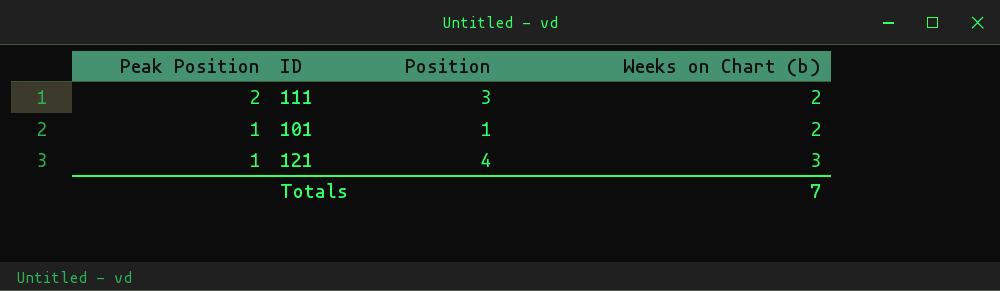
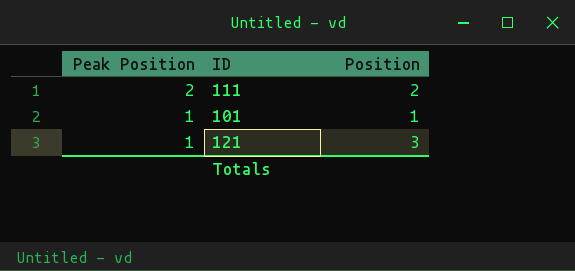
column Weeks on Chart (b) | position: 4 -> none
111 | Position: 3 -> 2
121 | Position: 4 -> 3

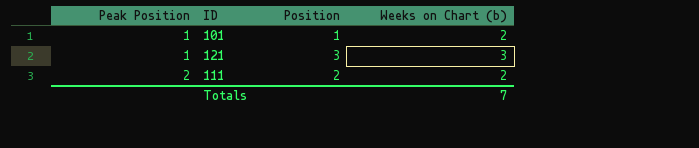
row order: Peak Position descending -> Peak Position ascending
column Weeks on Chart (b) | position: none -> 4

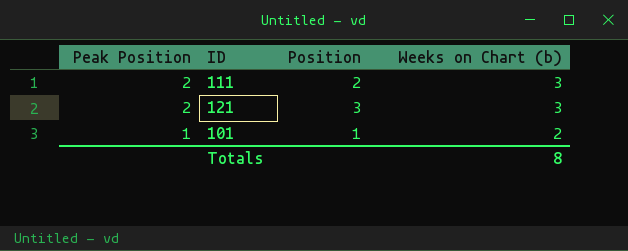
row order: Peak Position ascending -> Peak Position descending
111 | Weeks on Chart (b): 2 -> 3
121 | Peak Position: 1 -> 2
Totals | Weeks on Chart (b): 7 -> 8

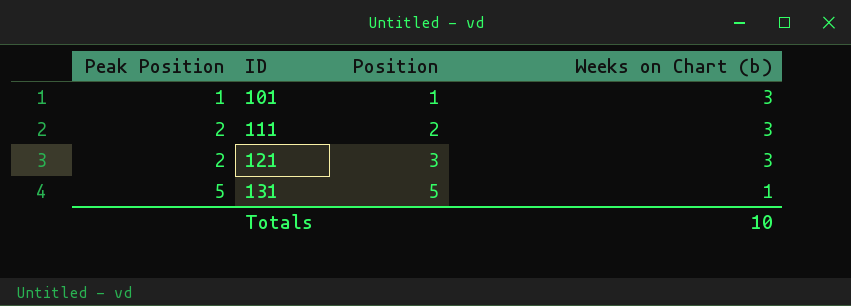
row order: Peak Position descending -> Peak Position ascending
101 | Weeks on Chart (b): 2 -> 3
row 131: none -> 5 | 5 | 1
Totals | Weeks on Chart (b): 8 -> 10

